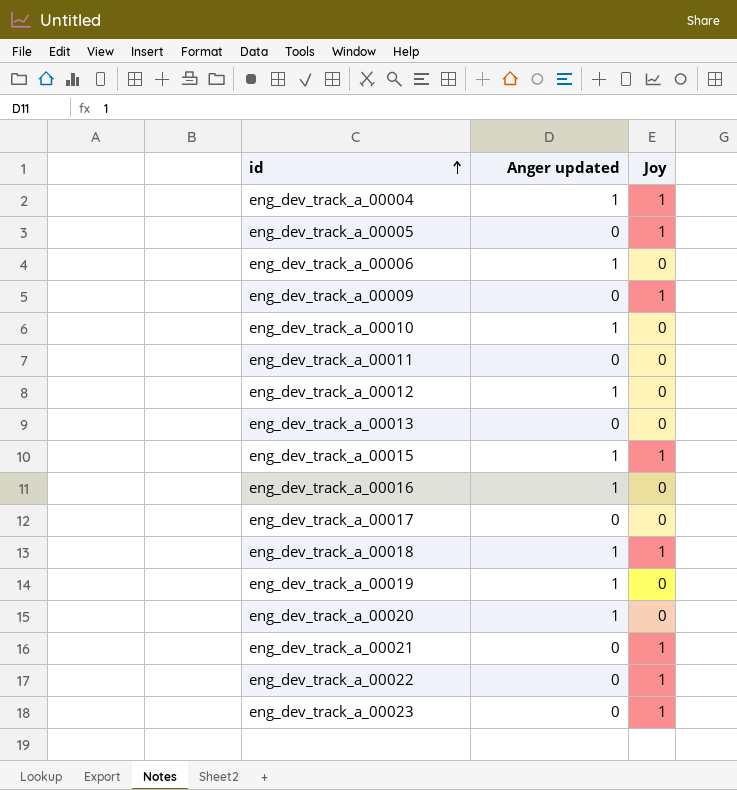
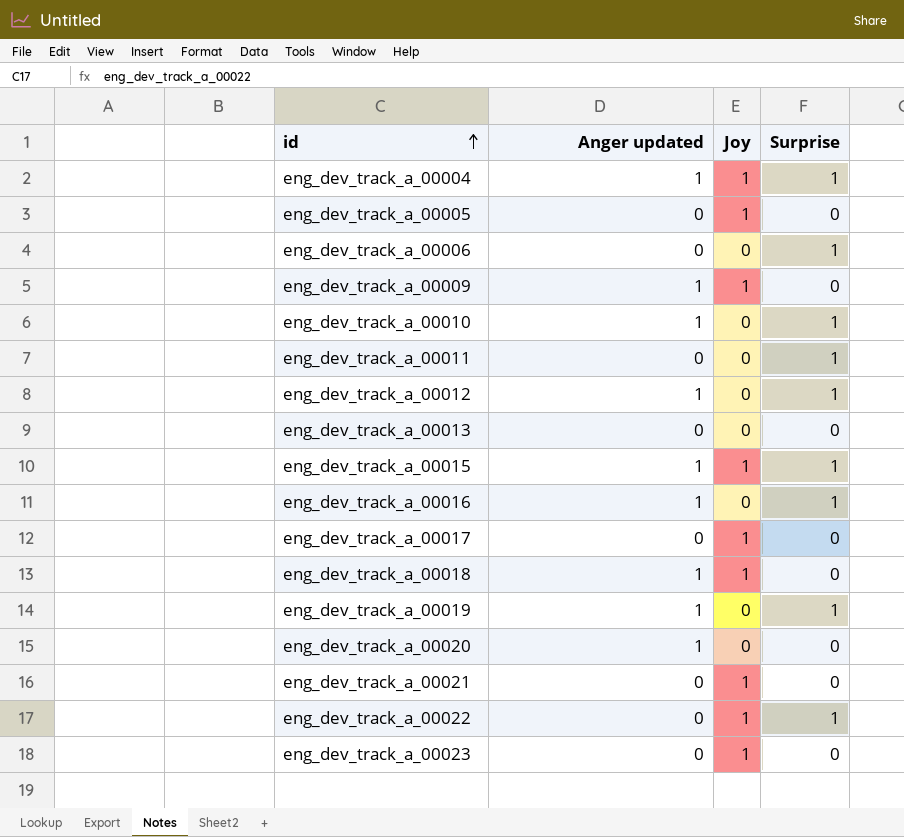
column Surprise | position: none -> 4
eng_dev_track_a_00006 | Anger updated: 1 -> 0
eng_dev_track_a_00009 | Anger updated: 0 -> 1
eng_dev_track_a_00017 | Joy: 0 -> 1

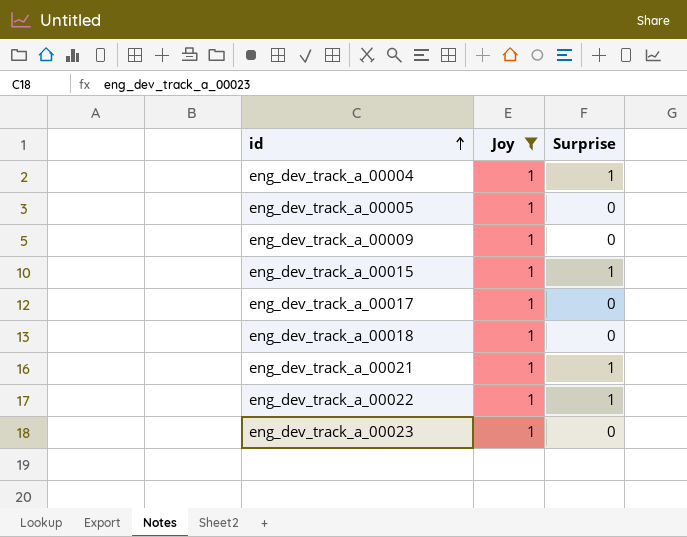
filter: none -> Joy = 1
column Anger updated | position: 2 -> none
eng_dev_track_a_00021 | Surprise: 0 -> 1

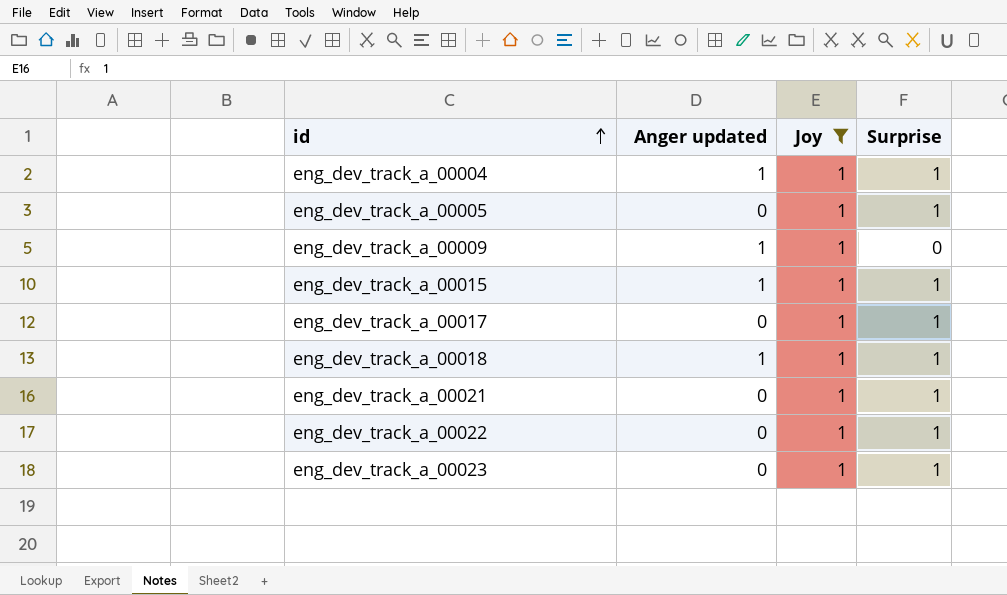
column Anger updated | position: none -> 2
eng_dev_track_a_00005 | Surprise: 0 -> 1
eng_dev_track_a_00017 | Surprise: 0 -> 1
eng_dev_track_a_00018 | Surprise: 0 -> 1
eng_dev_track_a_00023 | Surprise: 0 -> 1

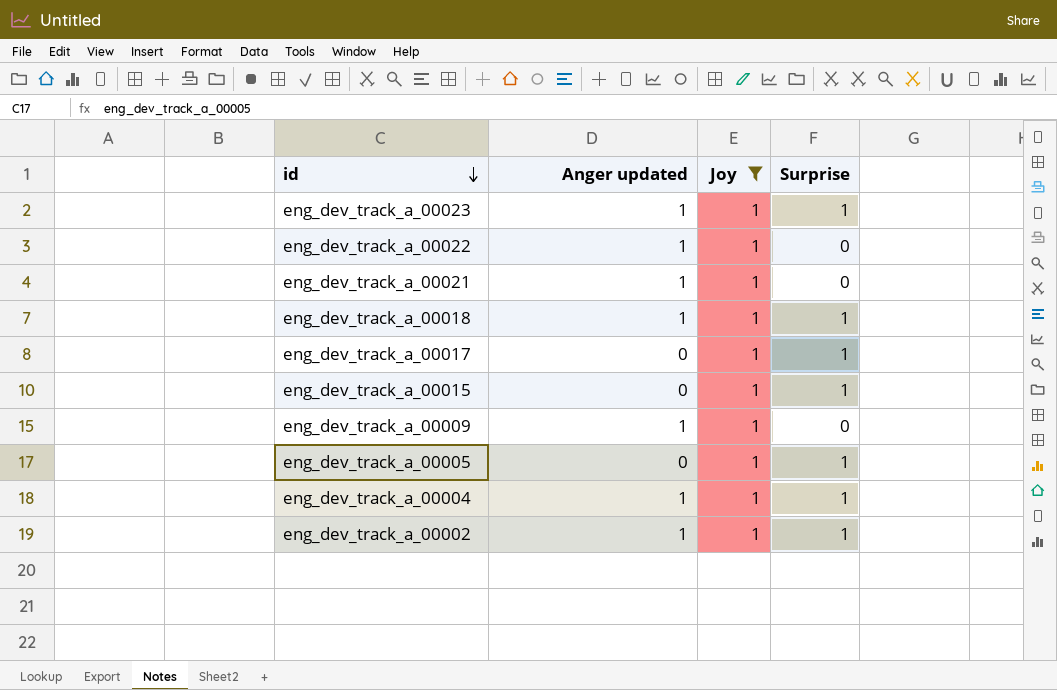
row order: id ascending -> id descending
eng_dev_track_a_00023 | Anger updated: 0 -> 1
eng_dev_track_a_00022 | Anger updated: 0 -> 1
eng_dev_track_a_00022 | Surprise: 1 -> 0
eng_dev_track_a_00021 | Anger updated: 0 -> 1
eng_dev_track_a_00021 | Surprise: 1 -> 0
eng_dev_track_a_00015 | Anger updated: 1 -> 0
row eng_dev_track_a_00002: none -> 1 | 1 | 1

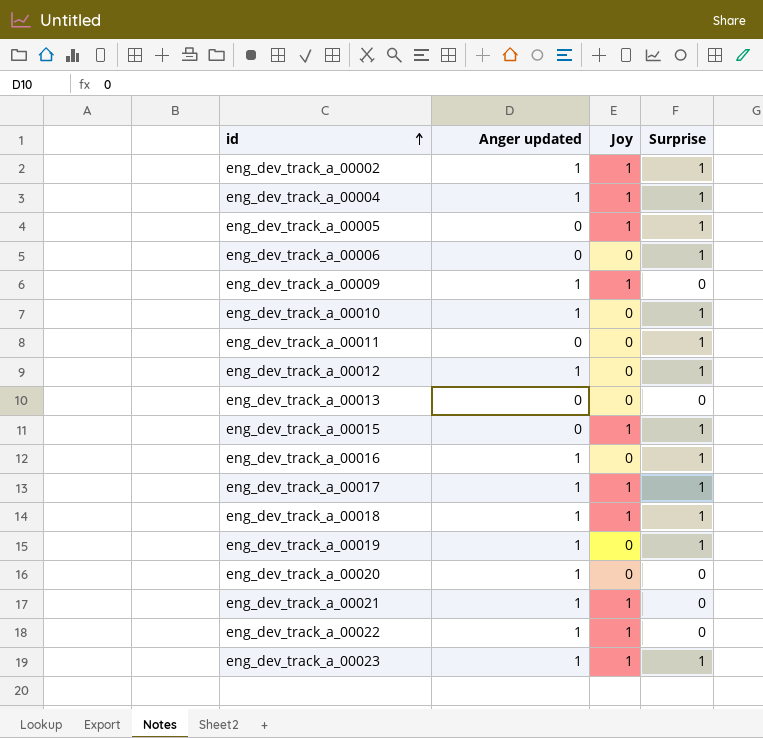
filter: Joy = 1 -> none
row order: id descending -> id ascending
eng_dev_track_a_00017 | Anger updated: 0 -> 1

